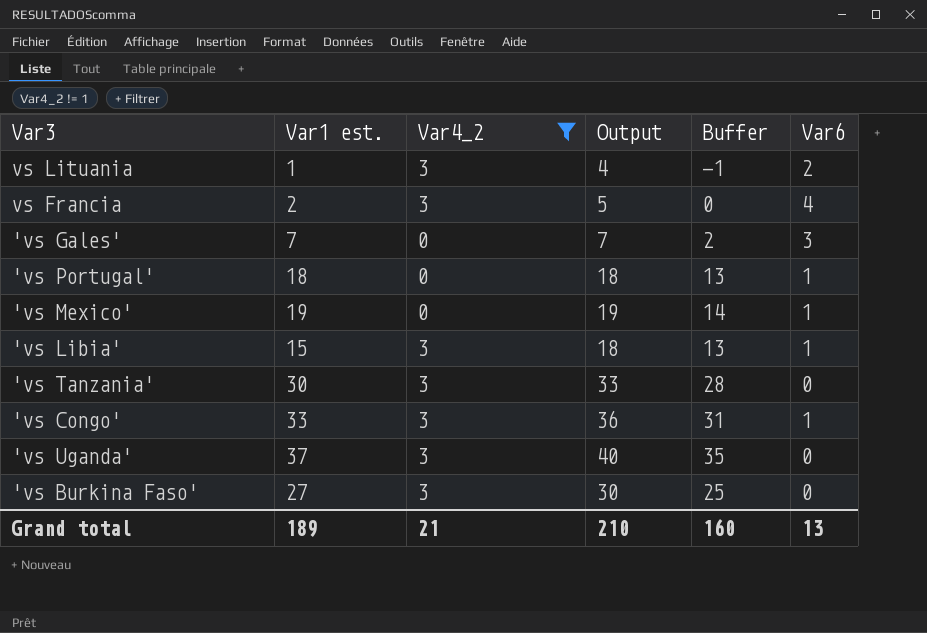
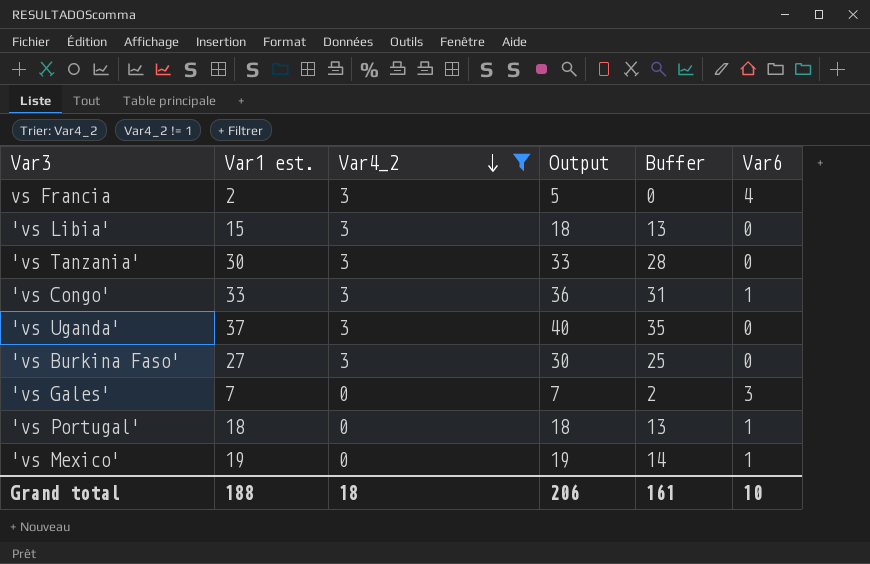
row order: none -> Var4_2 descending
row vs Lituania: 1 | 3 | 4 | -1 | 2 -> none
'vs Libia' | Var6: 1 -> 0
Grand total | Var1 est.: 189 -> 188
Grand total | Var4_2: 21 -> 18
Grand total | Output: 210 -> 206
Grand total | Buffer: 160 -> 161
Grand total | Var6: 13 -> 10

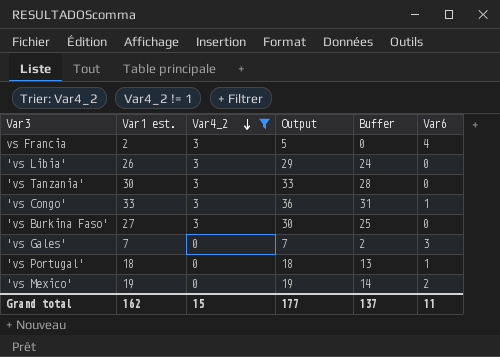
row 'vs Uganda': 37 | 3 | 40 | 35 | 0 -> none
'vs Libia' | Var1 est.: 15 -> 26
'vs Libia' | Output: 18 -> 29
'vs Libia' | Buffer: 13 -> 24
'vs Mexico' | Var6: 1 -> 2
Grand total | Var1 est.: 188 -> 162
Grand total | Var4_2: 18 -> 15
Grand total | Output: 206 -> 177
Grand total | Buffer: 161 -> 137
Grand total | Var6: 10 -> 11

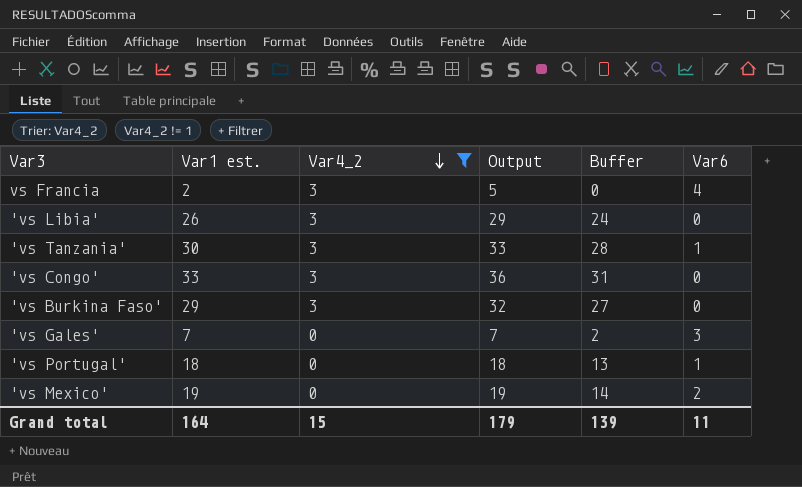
'vs Tanzania' | Var6: 0 -> 1
'vs Congo' | Var6: 1 -> 0
'vs Burkina Faso' | Var1 est.: 27 -> 29
'vs Burkina Faso' | Output: 30 -> 32
'vs Burkina Faso' | Buffer: 25 -> 27
Grand total | Var1 est.: 162 -> 164
Grand total | Output: 177 -> 179
Grand total | Buffer: 137 -> 139

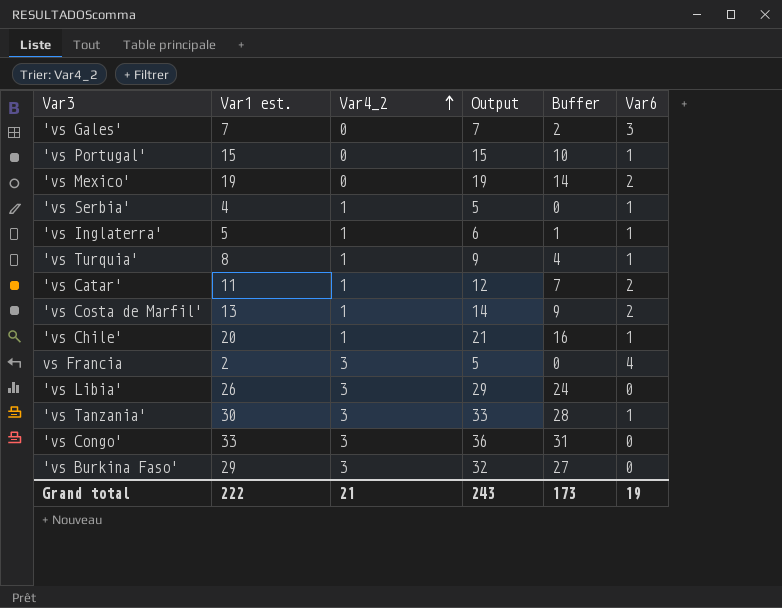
filter: Var4_2 != 1 -> none
row order: Var4_2 descending -> Var4_2 ascending
'vs Portugal' | Var1 est.: 18 -> 15
'vs Portugal' | Output: 18 -> 15
'vs Portugal' | Buffer: 13 -> 10
Grand total | Var1 est.: 164 -> 222
Grand total | Var4_2: 15 -> 21
Grand total | Output: 179 -> 243
Grand total | Buffer: 139 -> 173
Grand total | Var6: 11 -> 19

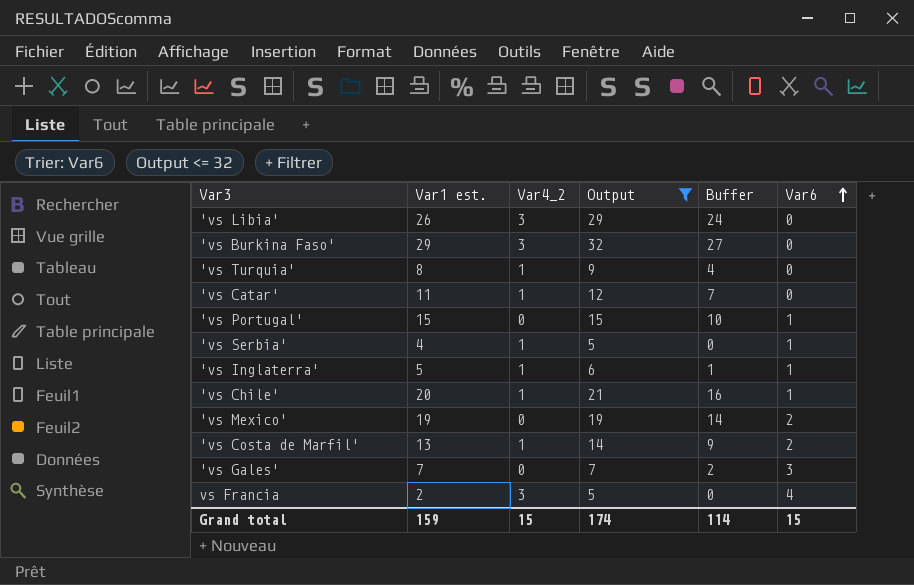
filter: none -> Output <= 32
row order: Var4_2 ascending -> Var6 ascending
'vs Turquia' | Var6: 1 -> 0
'vs Catar' | Var6: 2 -> 0
Grand total | Var1 est.: 222 -> 159
Grand total | Var4_2: 21 -> 15
Grand total | Output: 243 -> 174
Grand total | Buffer: 173 -> 114
Grand total | Var6: 19 -> 15

